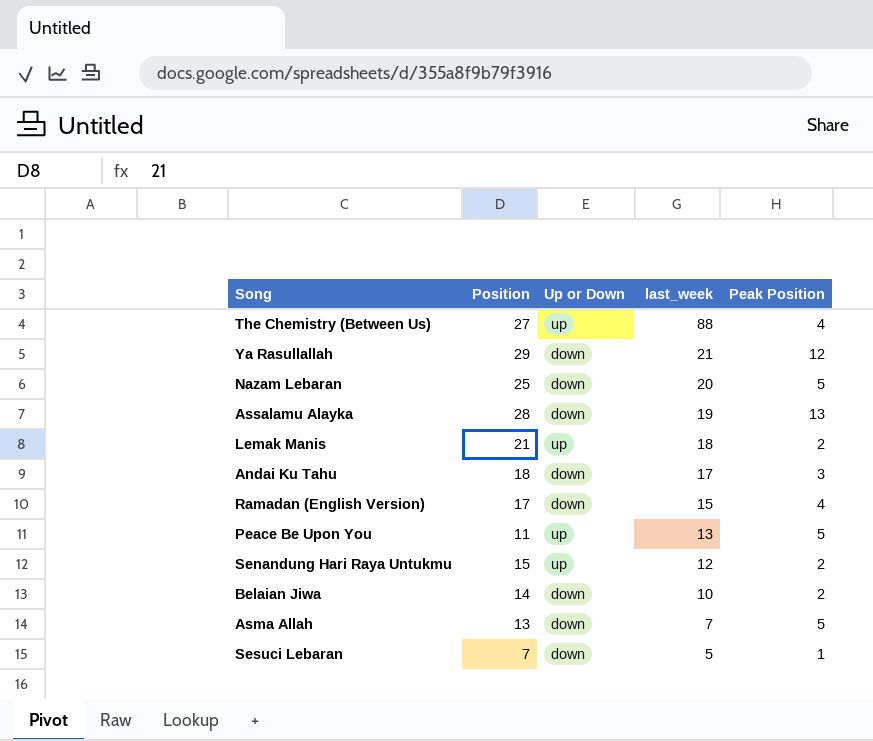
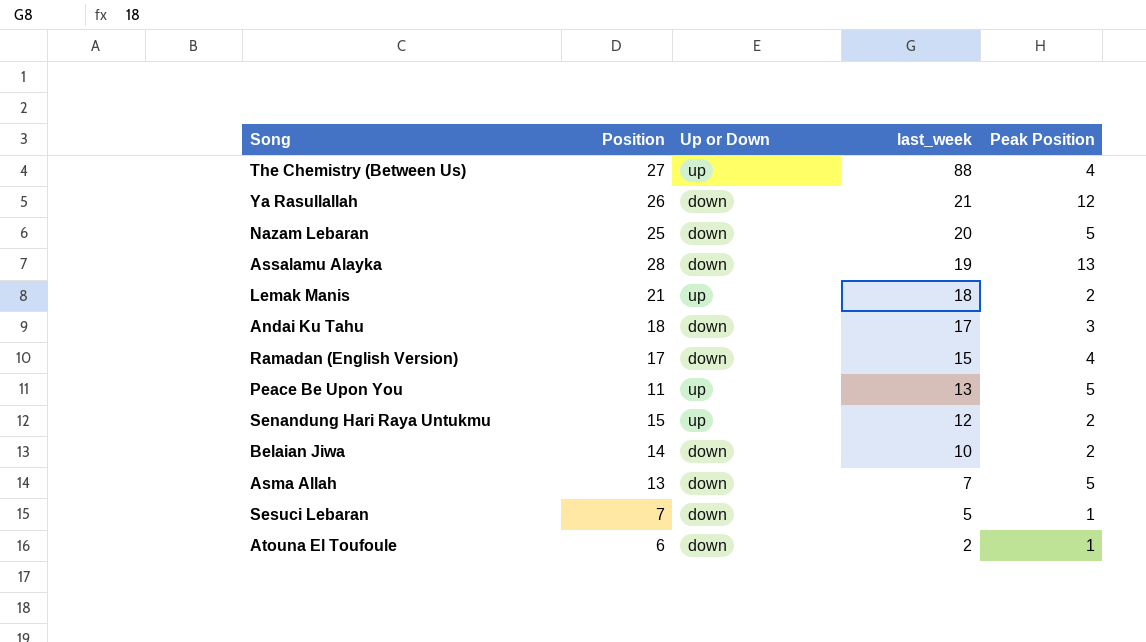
Ya Rasullallah | Position: 29 -> 26
row Atouna El Toufoule: none -> 6 | down | 2 | 1

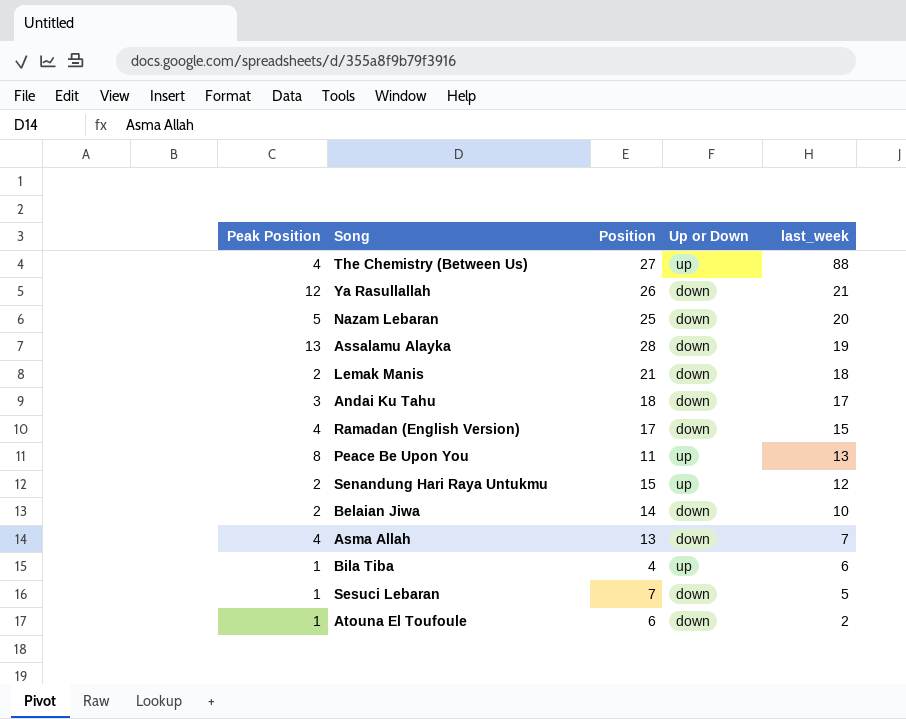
column Peak Position | position: 5 -> 1
Lemak Manis | Up or Down: up -> down
Peace Be Upon You | Peak Position: 5 -> 8
Asma Allah | Peak Position: 5 -> 4
row Bila Tiba: none -> 1 | 4 | up | 6

